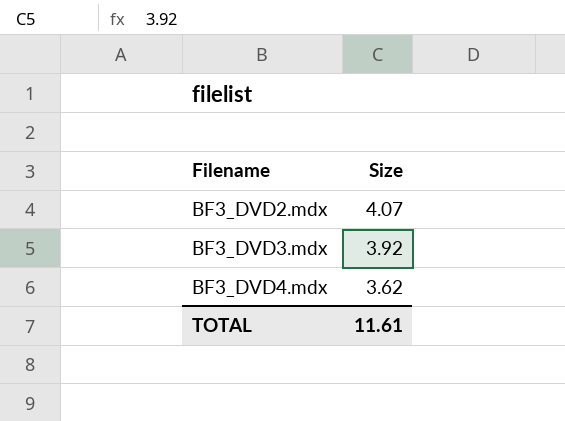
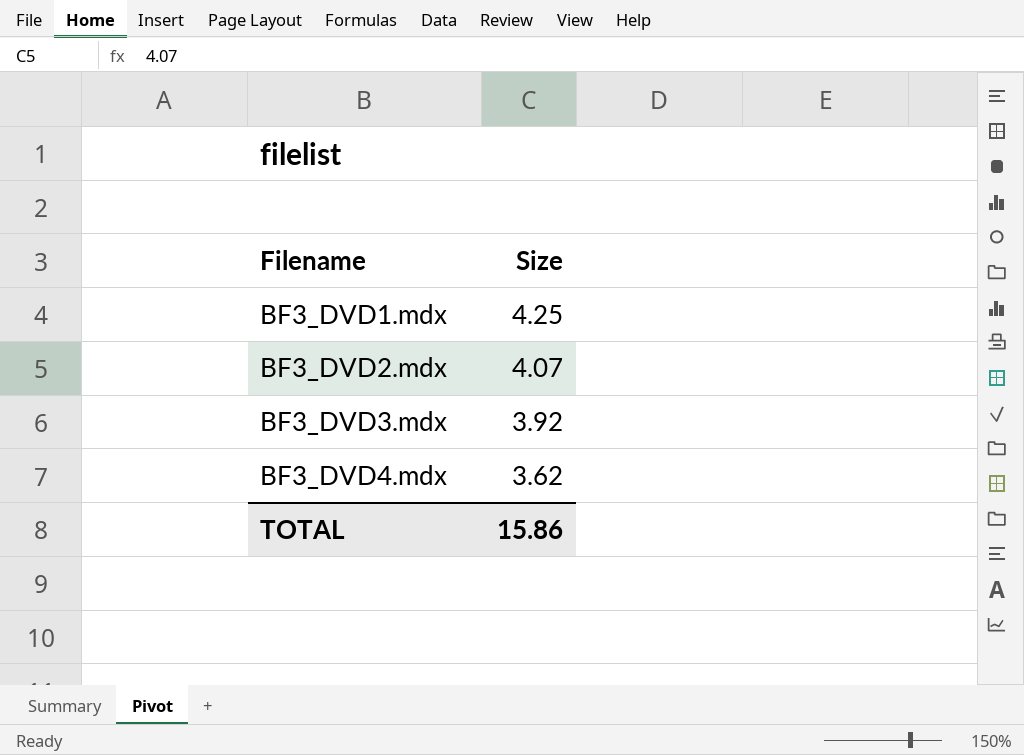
row BF3_DVD1.mdx: none -> 4.25
TOTAL | Size: 11.61 -> 15.86

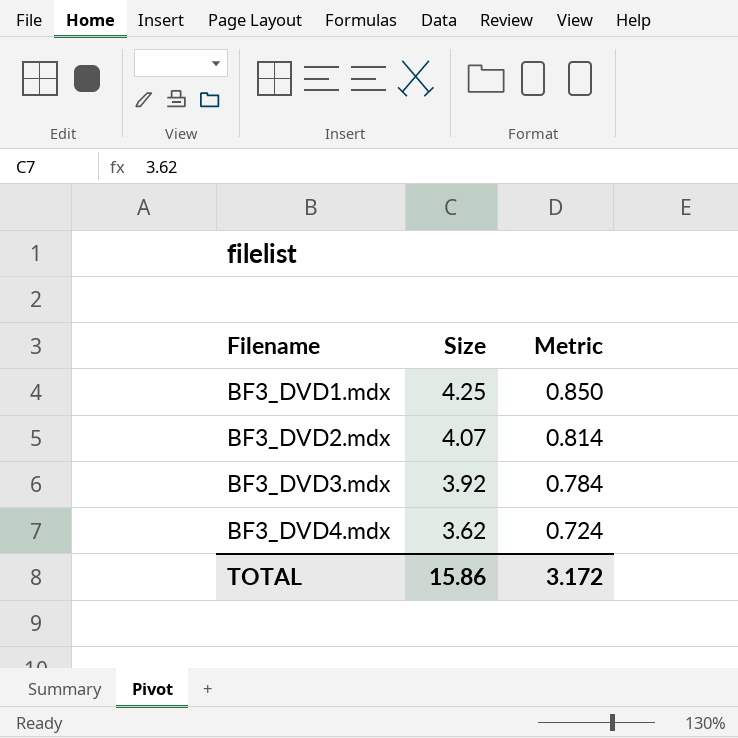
column Metric | formula: none -> [Size] * 0.2

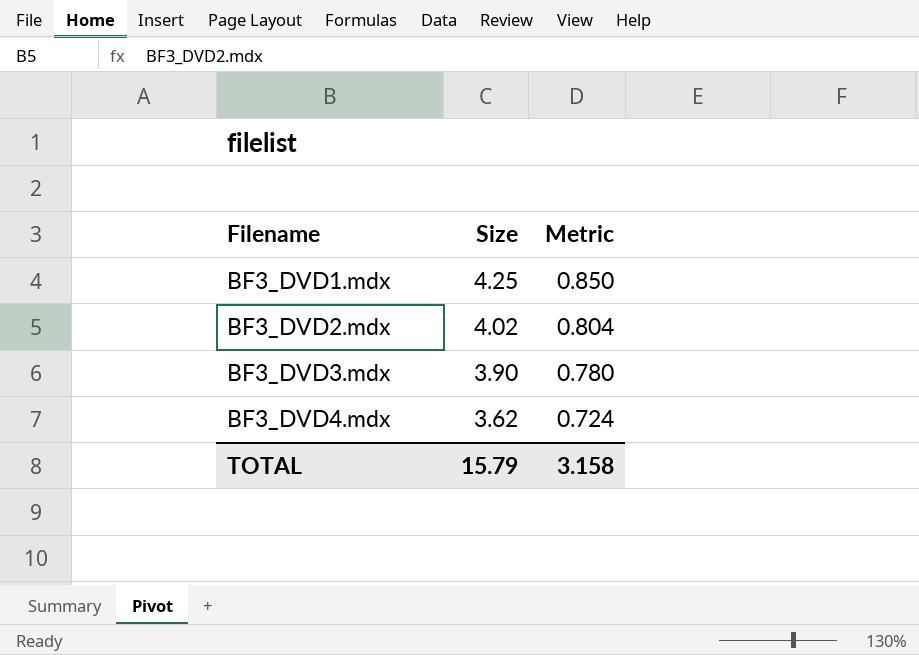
BF3_DVD2.mdx | Size: 4.07 -> 4.02
BF3_DVD2.mdx | Metric: 0.814 -> 0.804
BF3_DVD3.mdx | Size: 3.92 -> 3.90
BF3_DVD3.mdx | Metric: 0.784 -> 0.780
TOTAL | Size: 15.86 -> 15.79
TOTAL | Metric: 3.172 -> 3.158

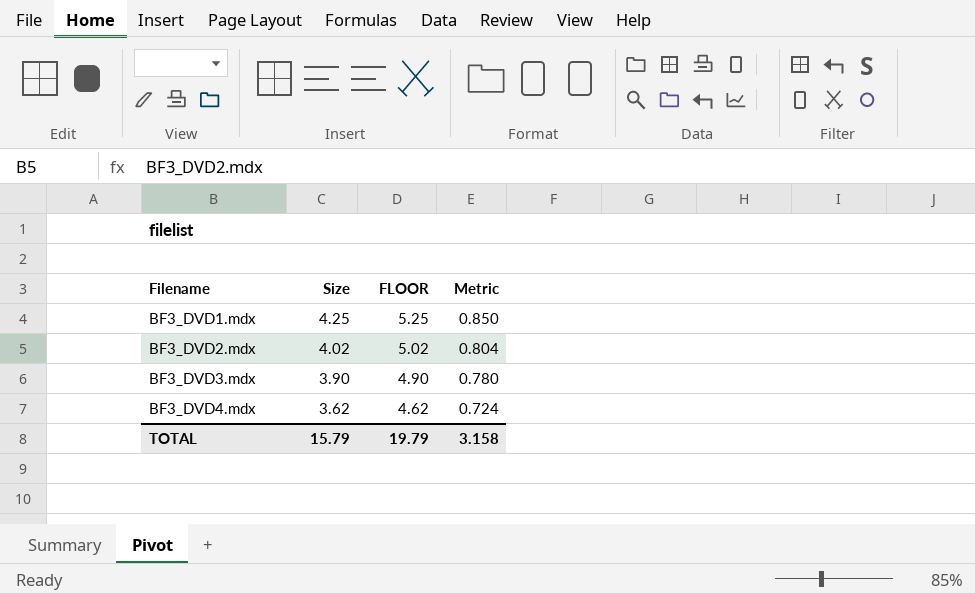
column FLOOR | formula: none -> [Size] + 1

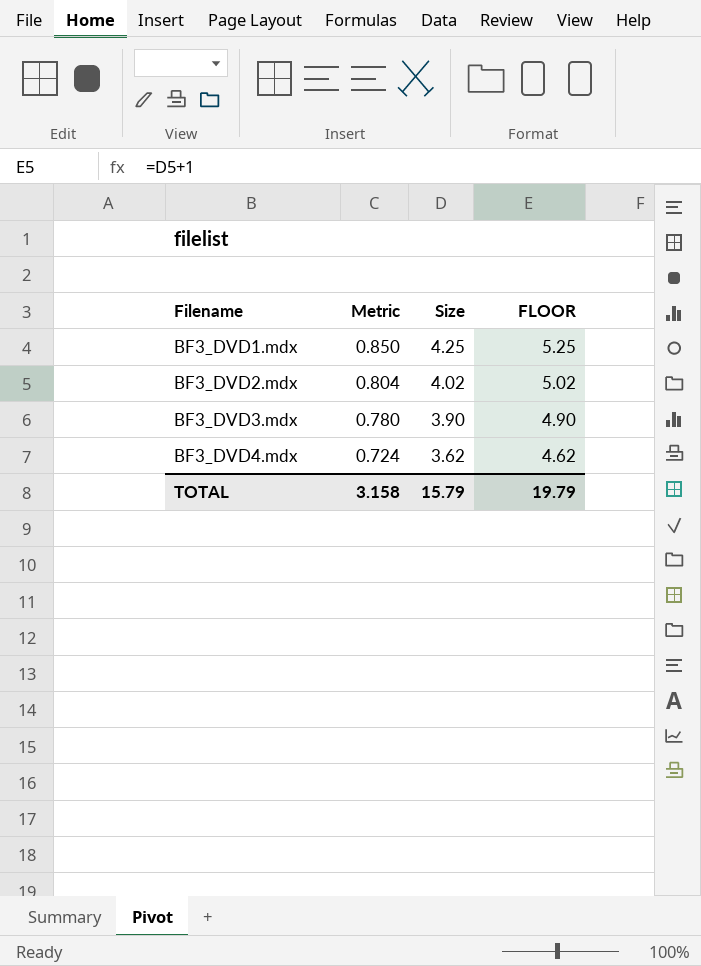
column Metric | position: 4 -> 2

